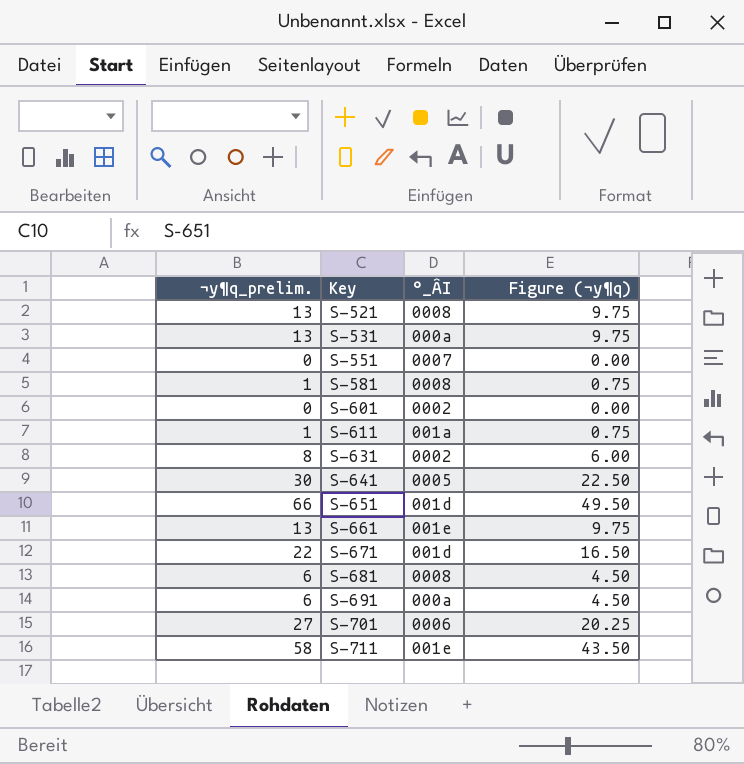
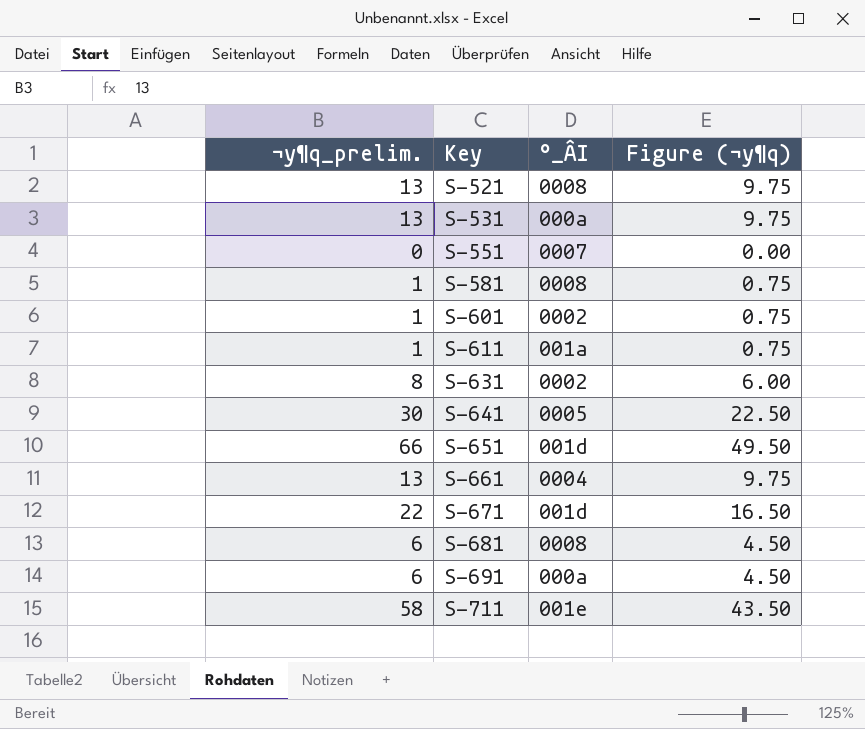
row S-701: 27 | 0006 | 20.25 -> none
S-601 | ¬y¶q_prelim.: 0 -> 1
S-601 | Figure (¬y¶q): 0.00 -> 0.75
S-661 | °_ÂI: 001e -> 0004

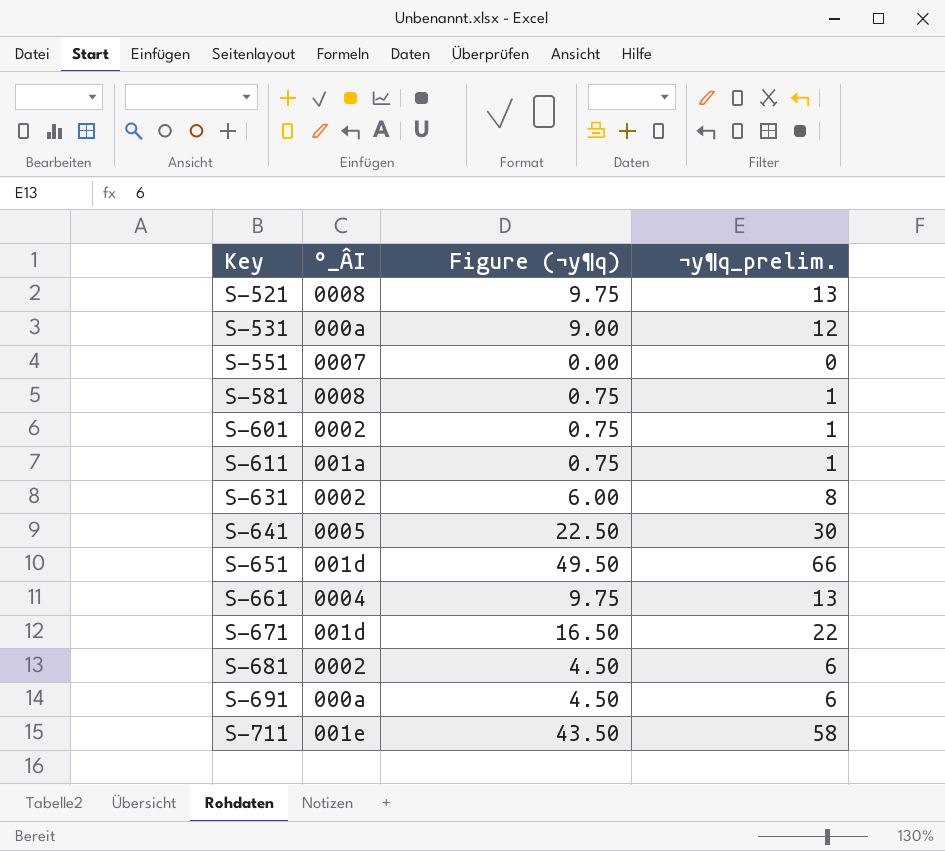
column ¬y¶q_prelim. | position: 1 -> 4
S-531 | Figure (¬y¶q): 9.75 -> 9.00
S-531 | ¬y¶q_prelim.: 13 -> 12
S-681 | °_ÂI: 0008 -> 0002

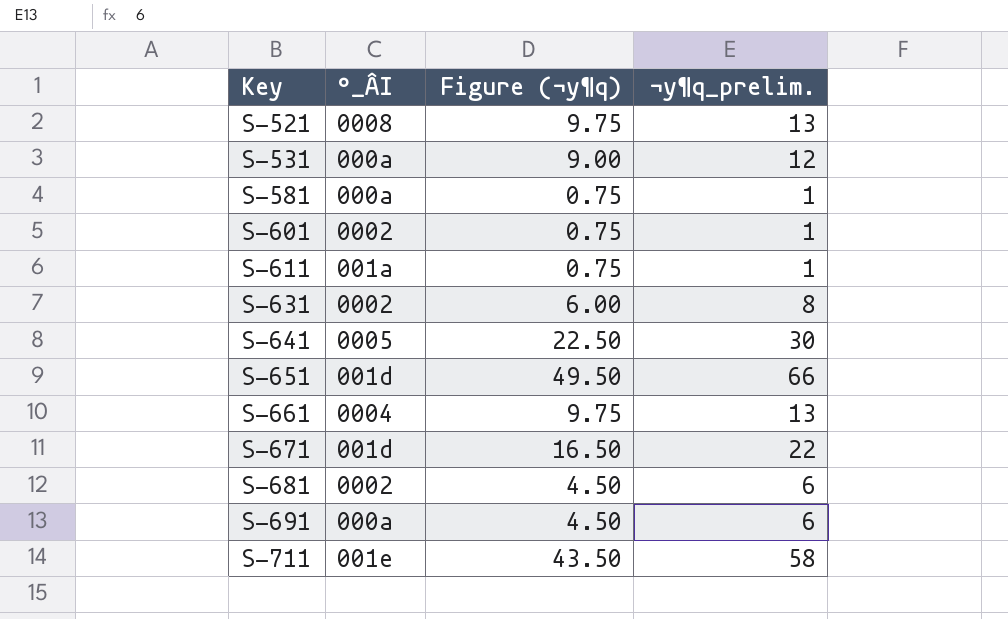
row S-551: 0007 | 0.00 | 0 -> none
S-581 | °_ÂI: 0008 -> 000a

